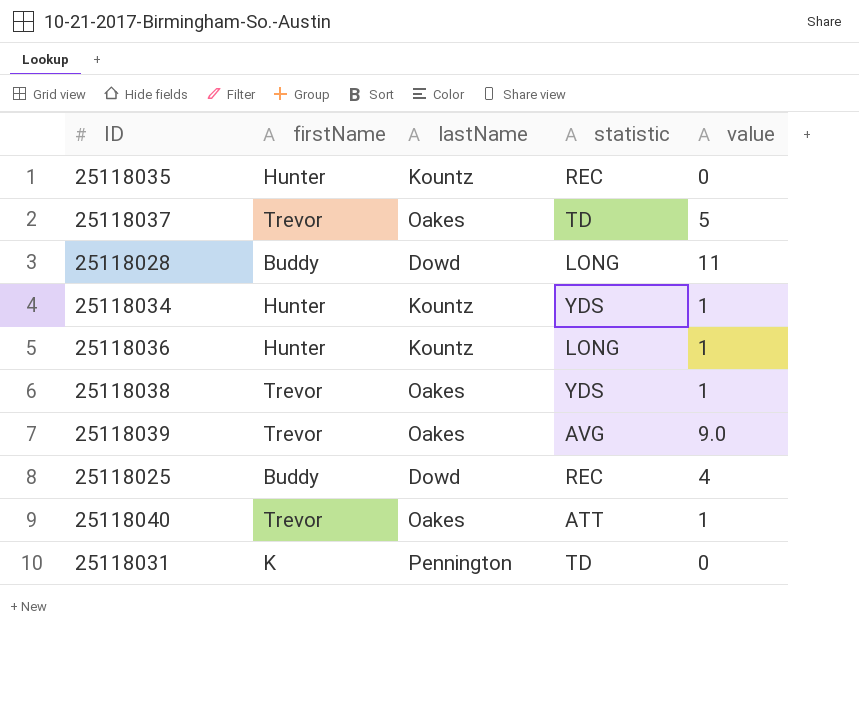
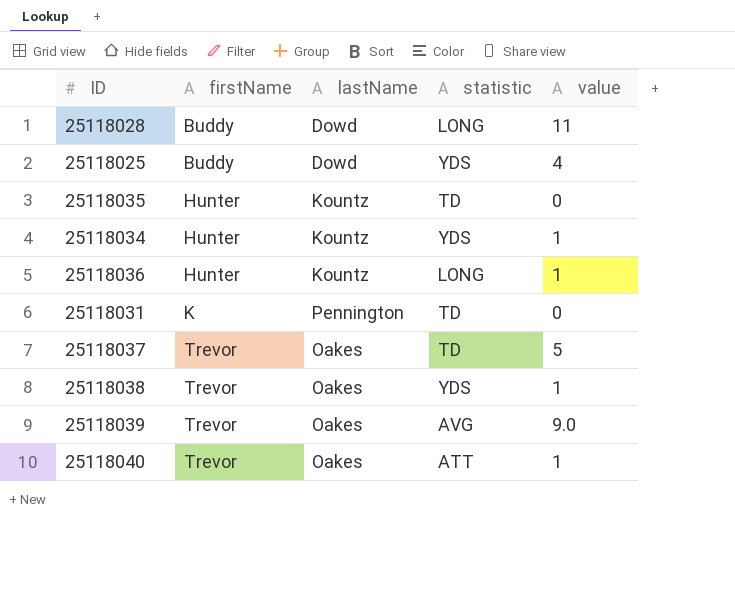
row order: none -> firstName ascending
25118025 | statistic: REC -> YDS
25118035 | statistic: REC -> TD

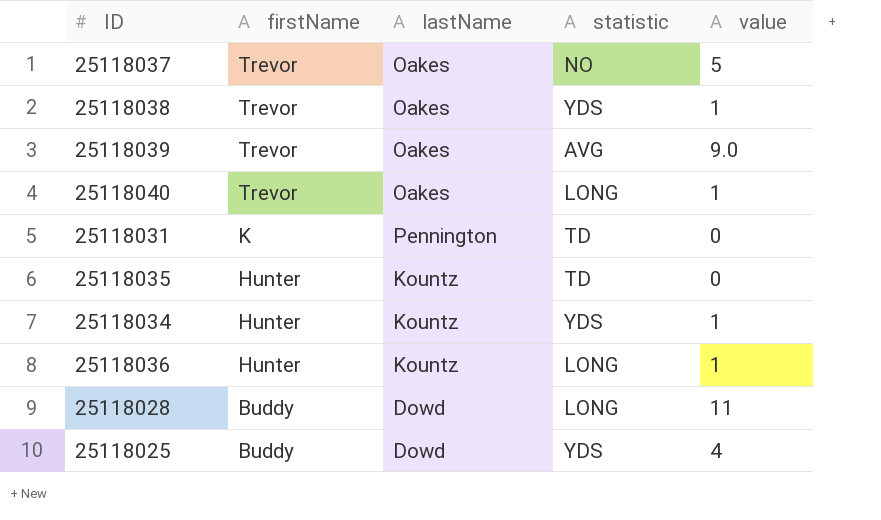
row order: firstName ascending -> firstName descending
25118037 | statistic: TD -> NO
25118040 | statistic: ATT -> LONG

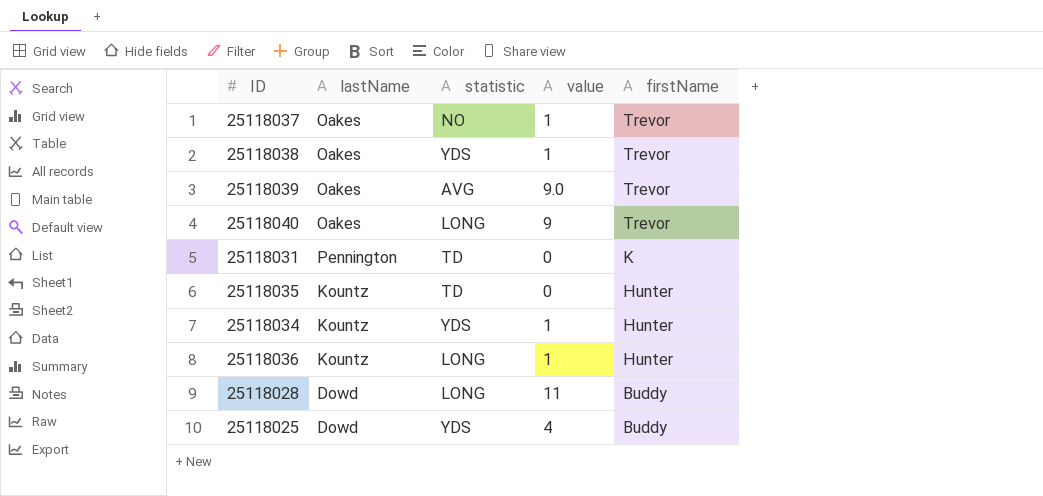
column firstName | position: 2 -> 5
25118037 | value: 5 -> 1
25118040 | value: 1 -> 9

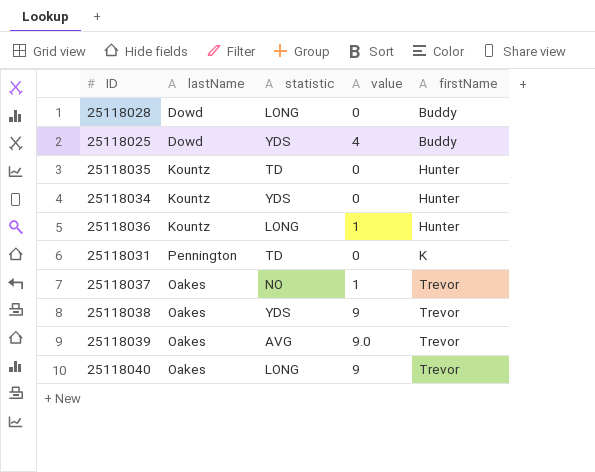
row order: firstName descending -> firstName ascending
25118028 | value: 11 -> 0
25118034 | value: 1 -> 0
25118038 | value: 1 -> 9

